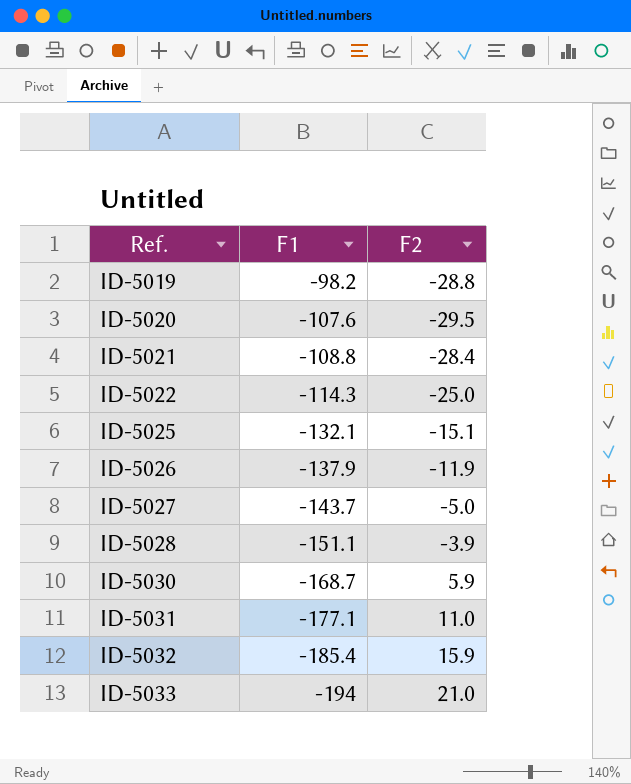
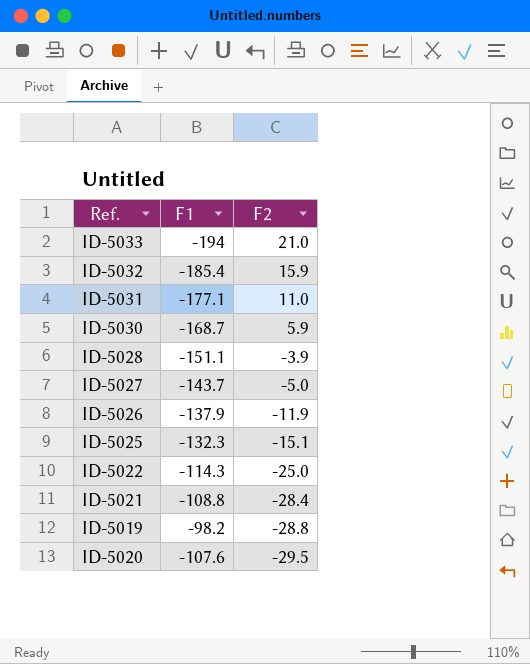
row order: Ref. ascending -> F2 descending
ID-5025 | F1: -132.1 -> -132.3

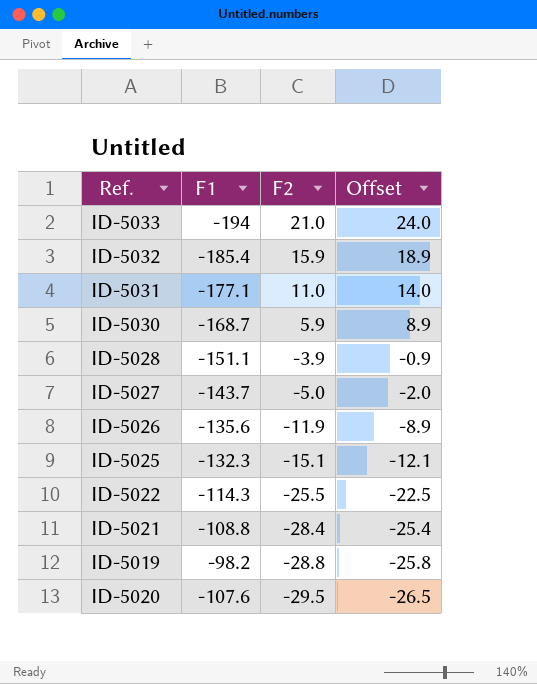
column Offset | formula: none -> [F2] + 3
ID-5026 | F1: -137.9 -> -135.6
ID-5022 | F2: -25.0 -> -25.5

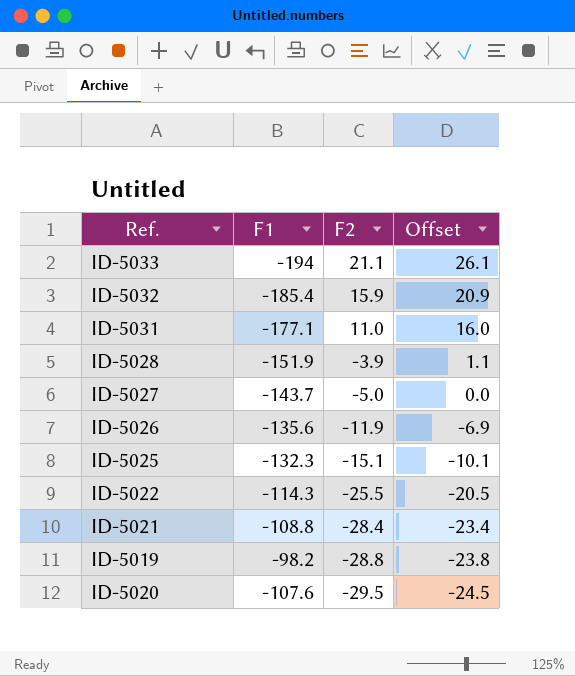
column Offset | formula: [F2] + 3 -> [F2] + 5
row ID-5030: -168.7 | 5.9 | 8.9 -> none
ID-5033 | F2: 21.0 -> 21.1
ID-5028 | F1: -151.1 -> -151.9

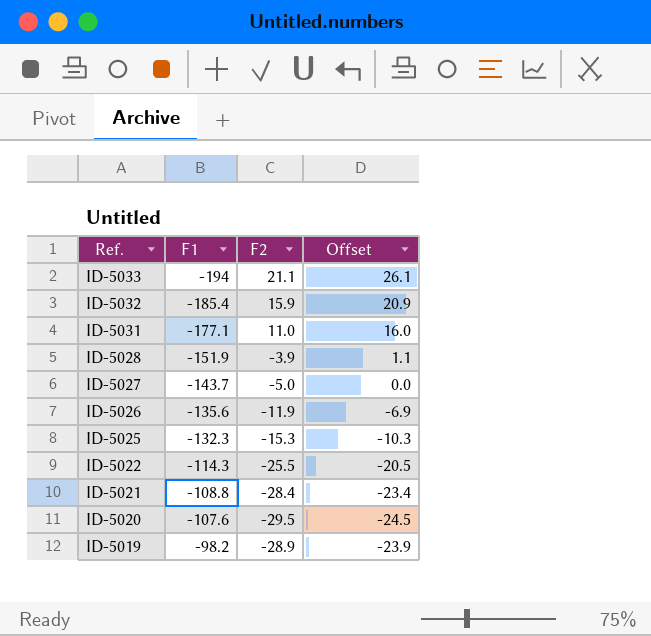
row order: F2 descending -> Ref. descending
ID-5025 | F2: -15.1 -> -15.3
ID-5025 | Offset: -10.1 -> -10.3
ID-5019 | F2: -28.8 -> -28.9
ID-5019 | Offset: -23.8 -> -23.9

